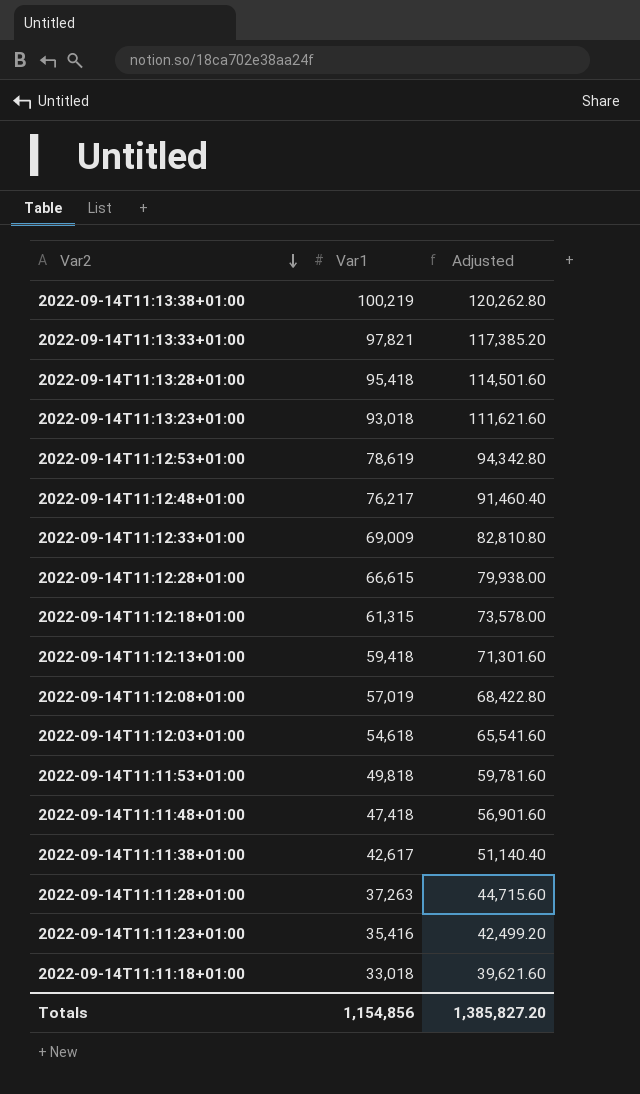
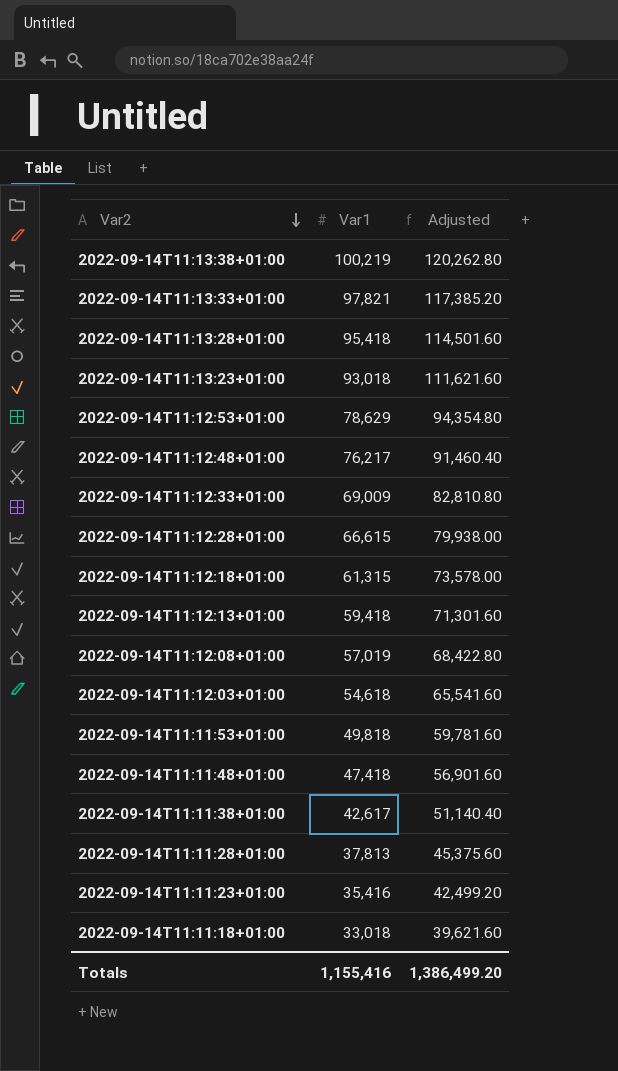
2022-09-14T11:12:53+01:00 | Var1: 78,619 -> 78,629
2022-09-14T11:12:53+01:00 | Adjusted: 94,342.80 -> 94,354.80
2022-09-14T11:11:28+01:00 | Var1: 37,263 -> 37,813
2022-09-14T11:11:28+01:00 | Adjusted: 44,715.60 -> 45,375.60
Totals | Var1: 1,154,856 -> 1,155,416
Totals | Adjusted: 1,385,827.20 -> 1,386,499.20

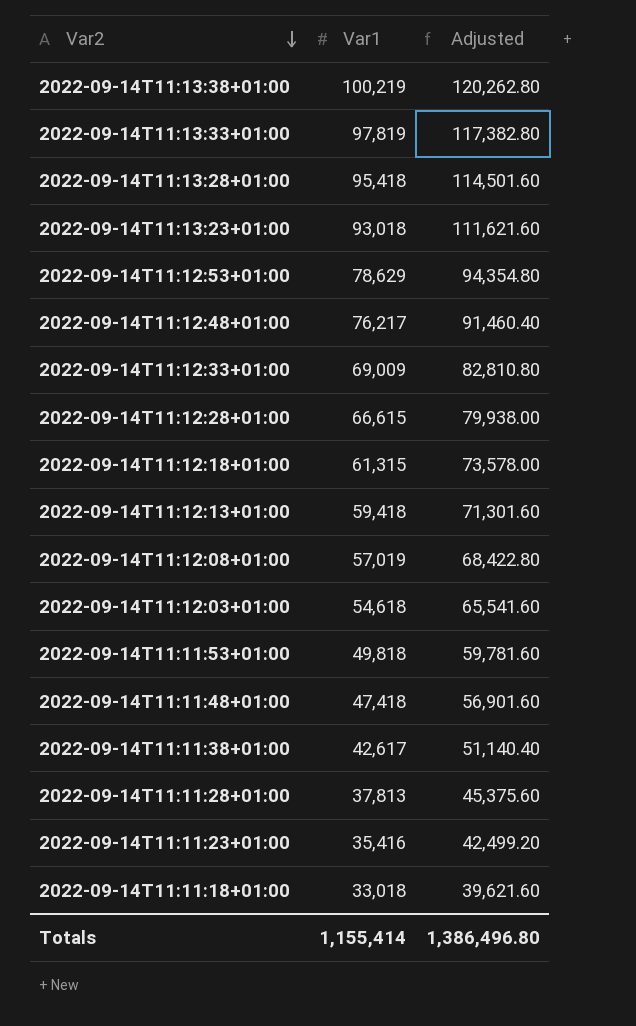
2022-09-14T11:13:33+01:00 | Var1: 97,821 -> 97,819
2022-09-14T11:13:33+01:00 | Adjusted: 117,385.20 -> 117,382.80
Totals | Var1: 1,155,416 -> 1,155,414
Totals | Adjusted: 1,386,499.20 -> 1,386,496.80

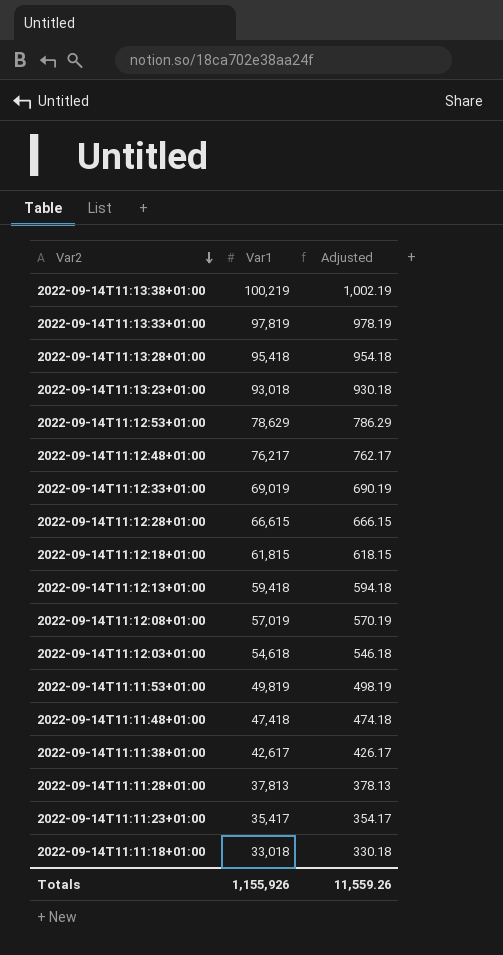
column Adjusted | formula: [Var1] * 1.2 -> [Var1] * 0.01
2022-09-14T11:12:33+01:00 | Var1: 69,009 -> 69,019
2022-09-14T11:12:18+01:00 | Var1: 61,315 -> 61,815
2022-09-14T11:11:53+01:00 | Var1: 49,818 -> 49,819
2022-09-14T11:11:23+01:00 | Var1: 35,416 -> 35,417
Totals | Var1: 1,155,414 -> 1,155,926
Totals | Adjusted: 1,386,496.80 -> 11,559.26

